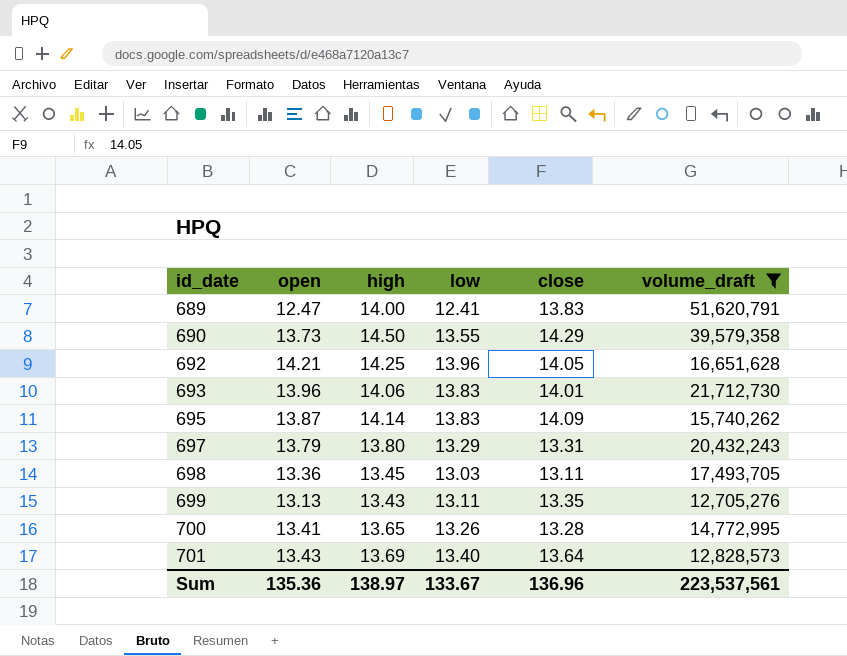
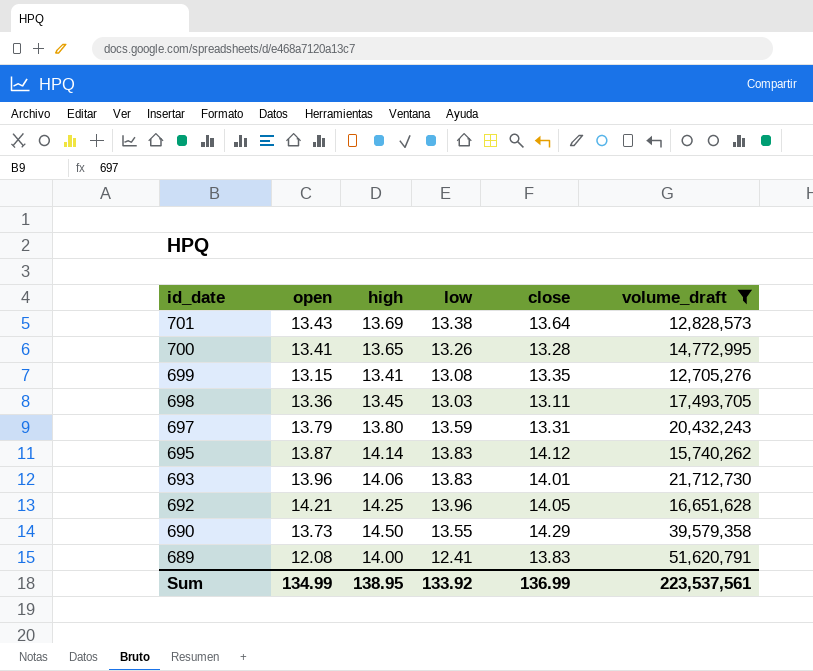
row order: id_date ascending -> id_date descending
701 | low: 13.40 -> 13.38
699 | open: 13.13 -> 13.15
699 | high: 13.43 -> 13.41
699 | low: 13.11 -> 13.08
697 | low: 13.29 -> 13.59
695 | close: 14.09 -> 14.12
689 | open: 12.47 -> 12.08
Sum | open: 135.36 -> 134.99
Sum | high: 138.97 -> 138.95
Sum | low: 133.67 -> 133.92
Sum | close: 136.96 -> 136.99

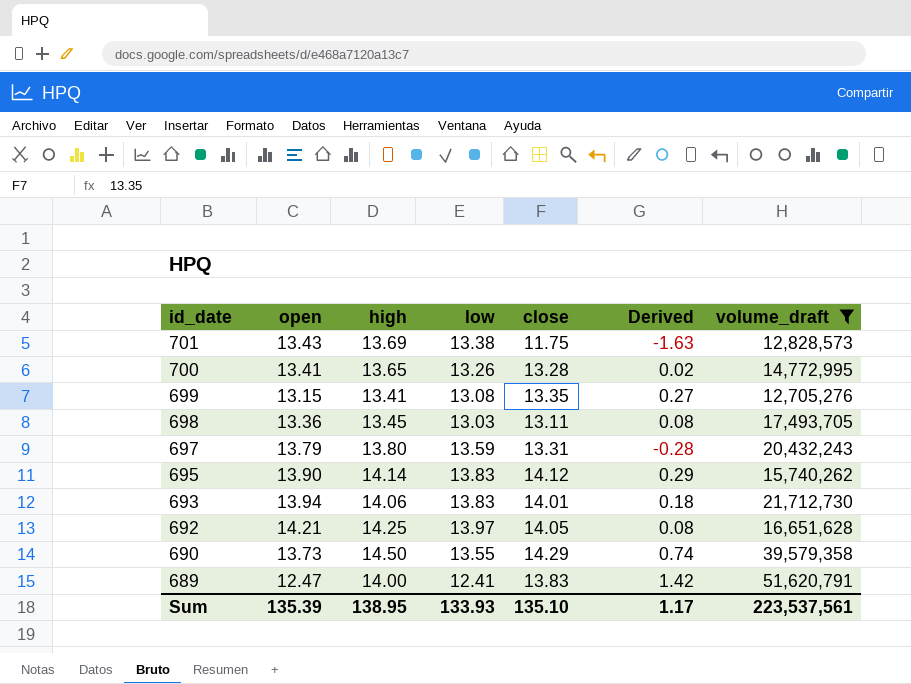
column Derived | formula: none -> [close] - [low]
701 | close: 13.64 -> 11.75
695 | open: 13.87 -> 13.90
693 | open: 13.96 -> 13.94
692 | low: 13.96 -> 13.97
689 | open: 12.08 -> 12.47
Sum | open: 134.99 -> 135.39
Sum | low: 133.92 -> 133.93
Sum | close: 136.99 -> 135.10

